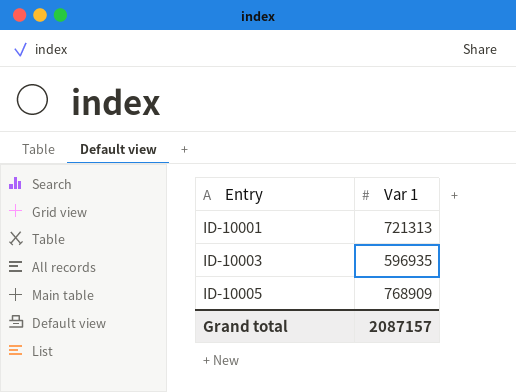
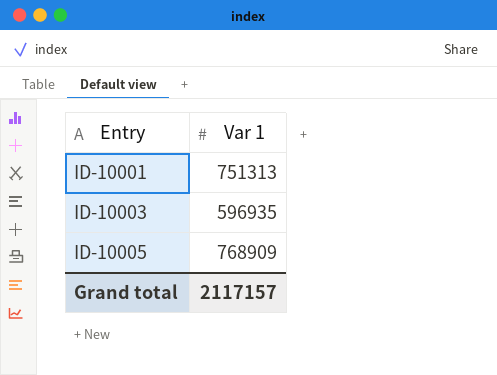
ID-10001 | Var 1: 721313 -> 751313
Grand total | Var 1: 2087157 -> 2117157

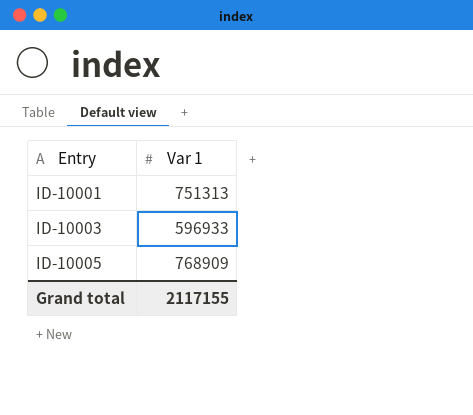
ID-10003 | Var 1: 596935 -> 596933
Grand total | Var 1: 2117157 -> 2117155

